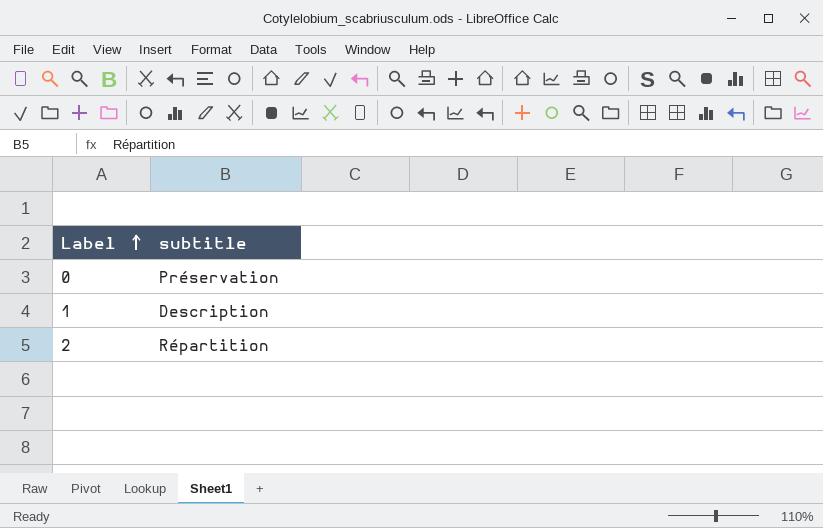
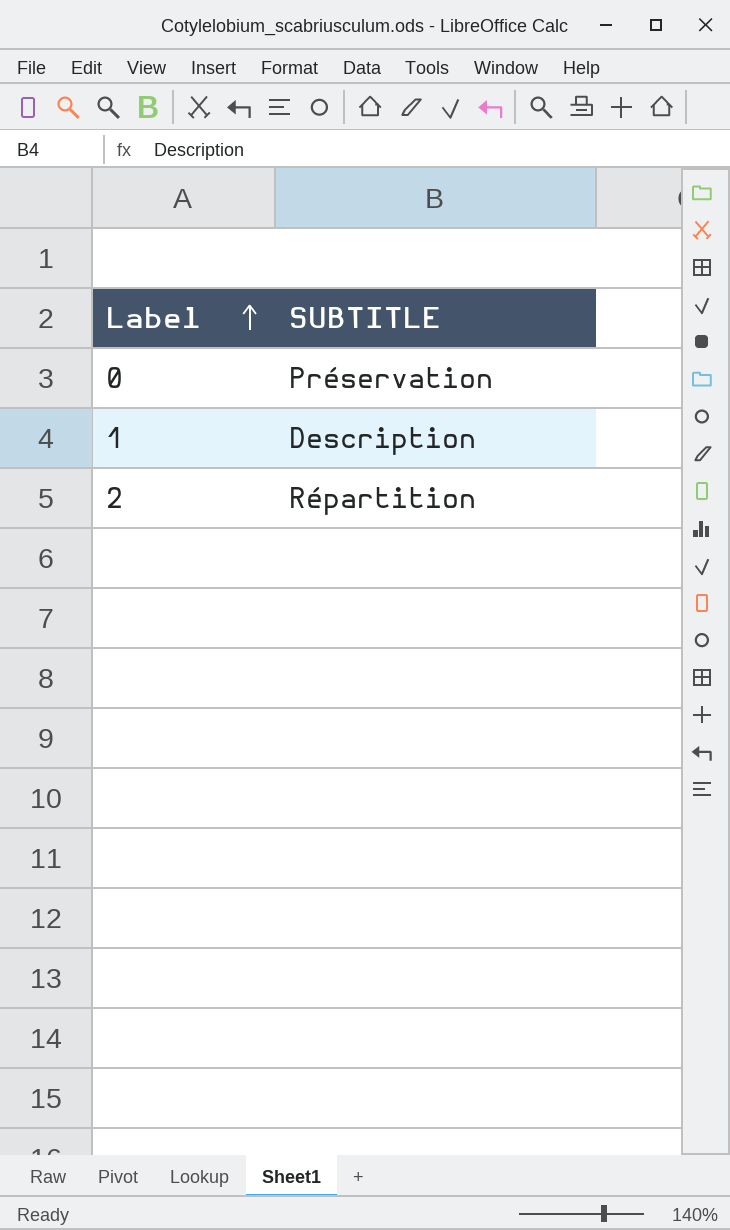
column name: subtitle -> SUBTITLE

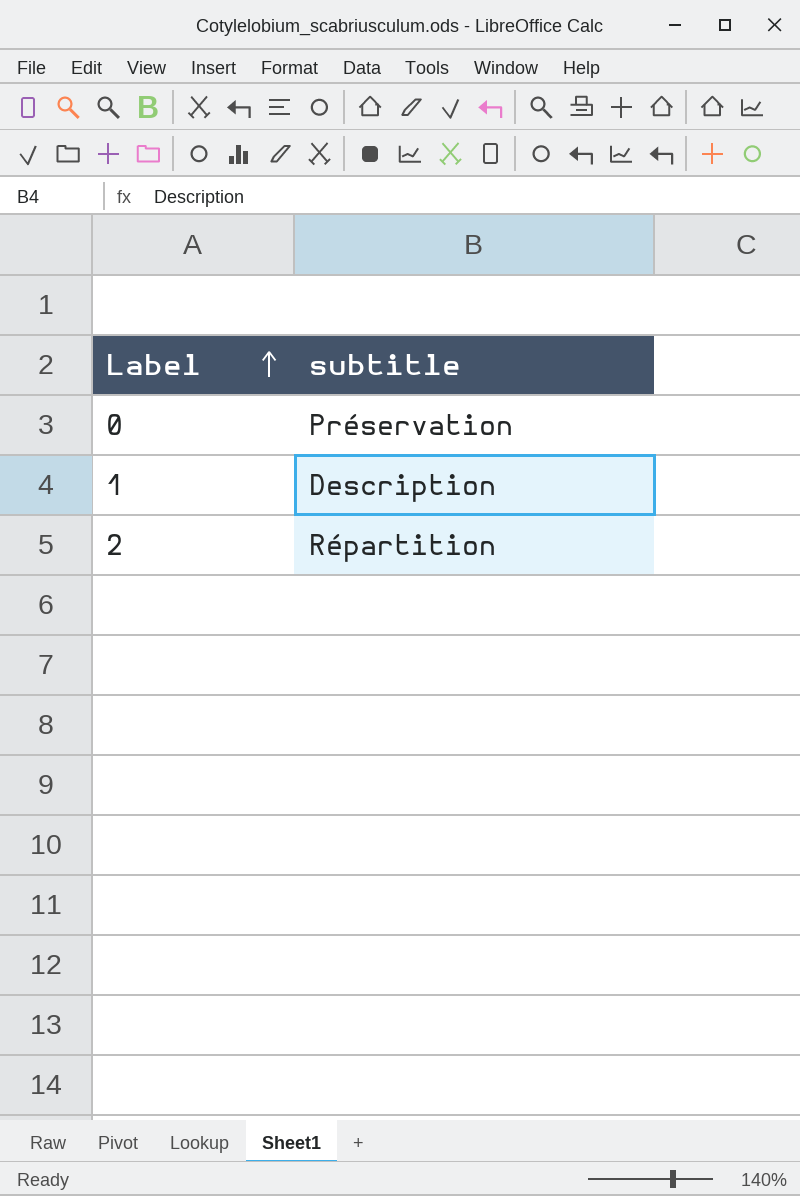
column name: SUBTITLE -> subtitle

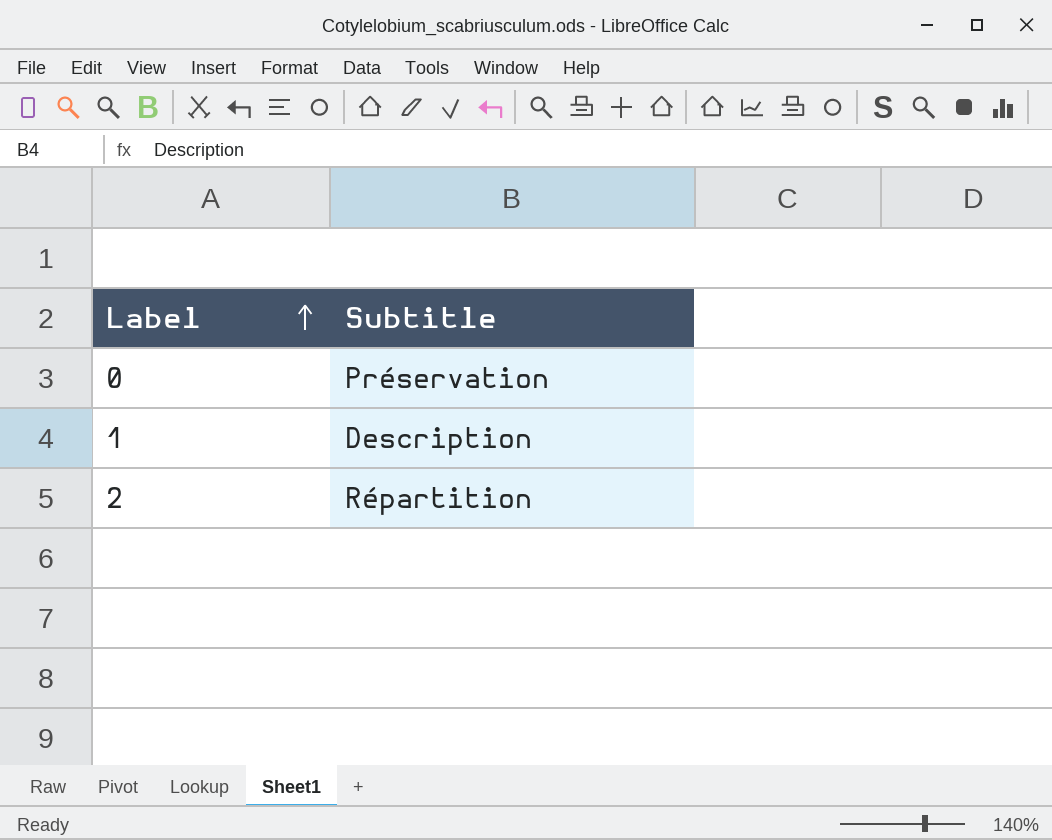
column name: subtitle -> Subtitle

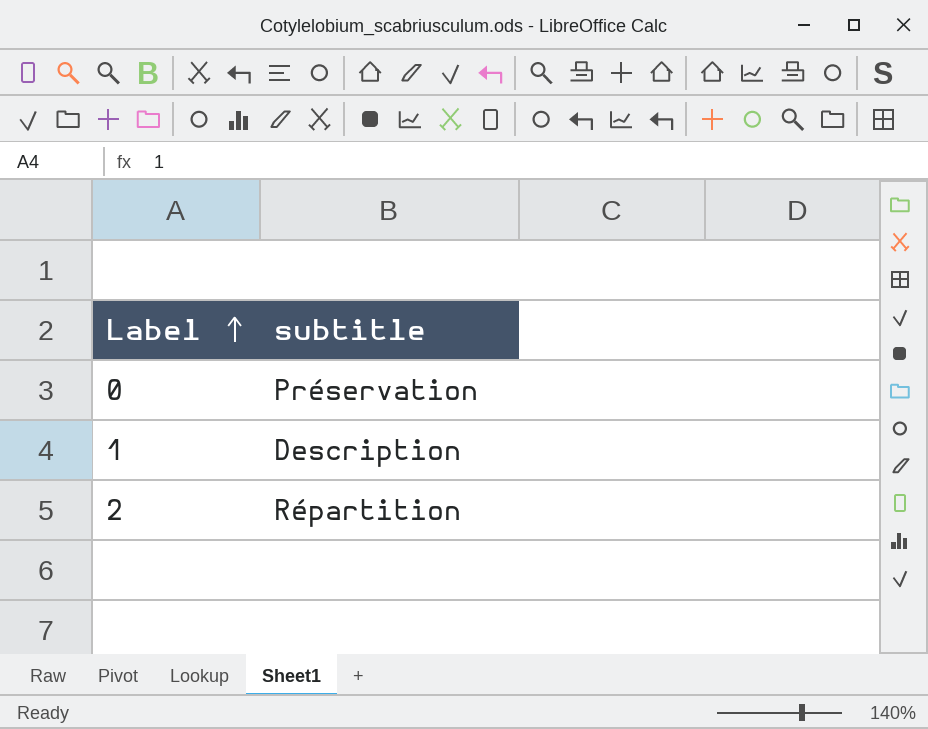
column name: Subtitle -> subtitle

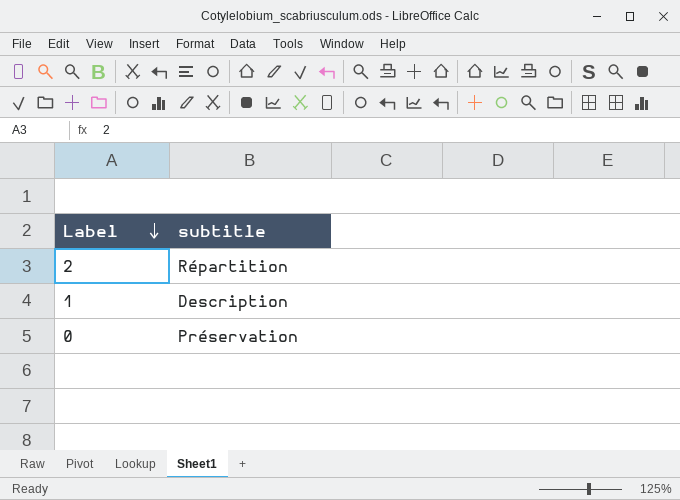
row order: Label ascending -> Label descending

